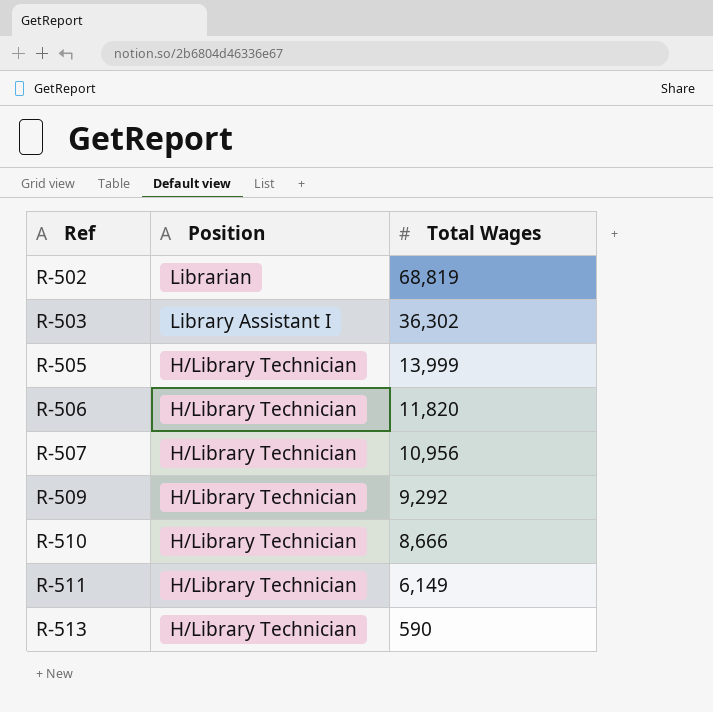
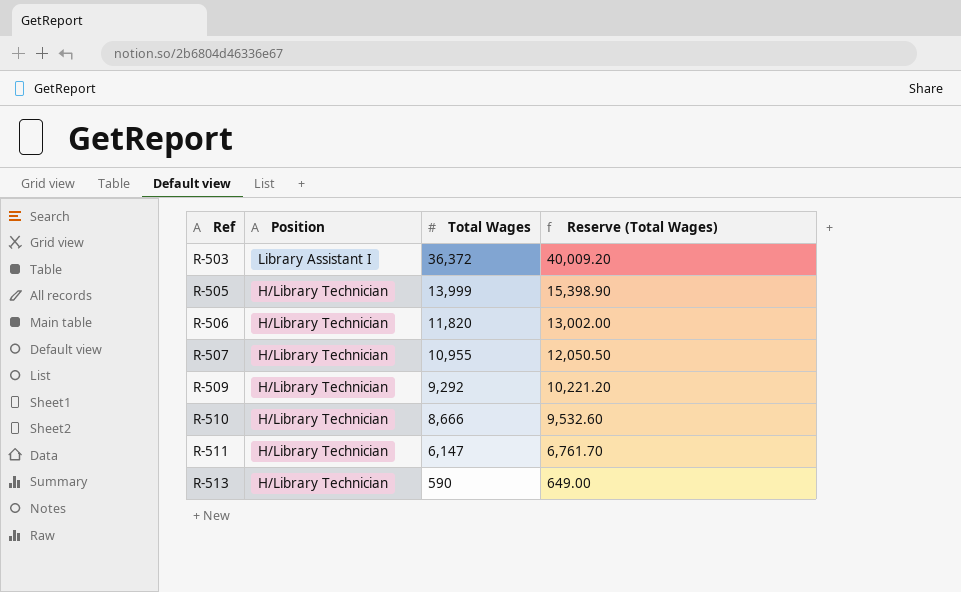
column Reserve (Total Wages) | formula: none -> [Total Wages] * 1.1
row R-502: Librarian | 68,819 -> none
R-503 | Total Wages: 36,302 -> 36,372
R-507 | Total Wages: 10,956 -> 10,955
R-511 | Total Wages: 6,149 -> 6,147

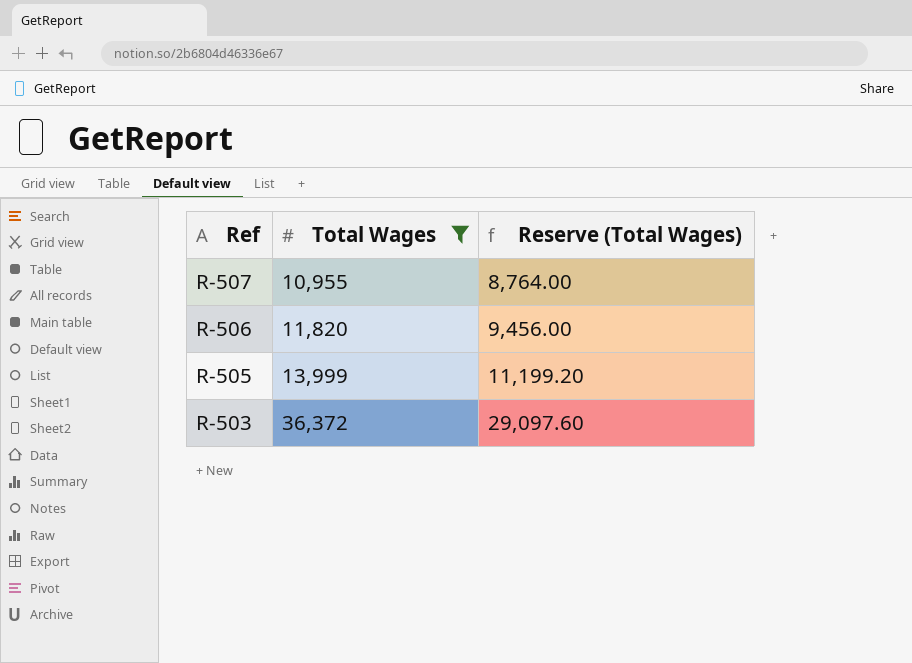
filter: none -> Total Wages >= 10,955
row order: Ref ascending -> Ref descending
column Position | position: 2 -> none
column Reserve (Total Wages) | formula: [Total Wages] * 1.1 -> [Total Wages] * 0.8

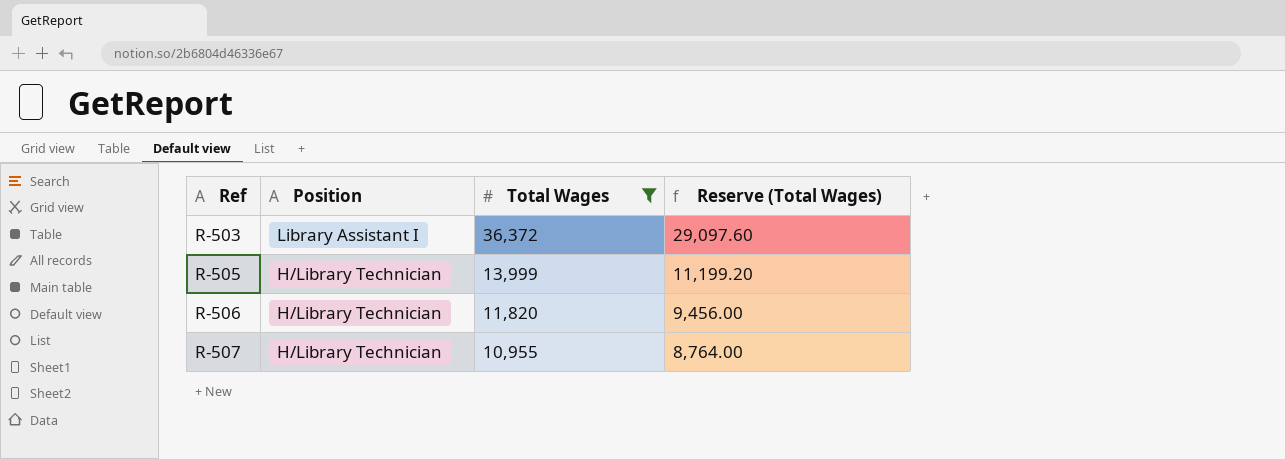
row order: Ref descending -> Ref ascending
column Position | position: none -> 2

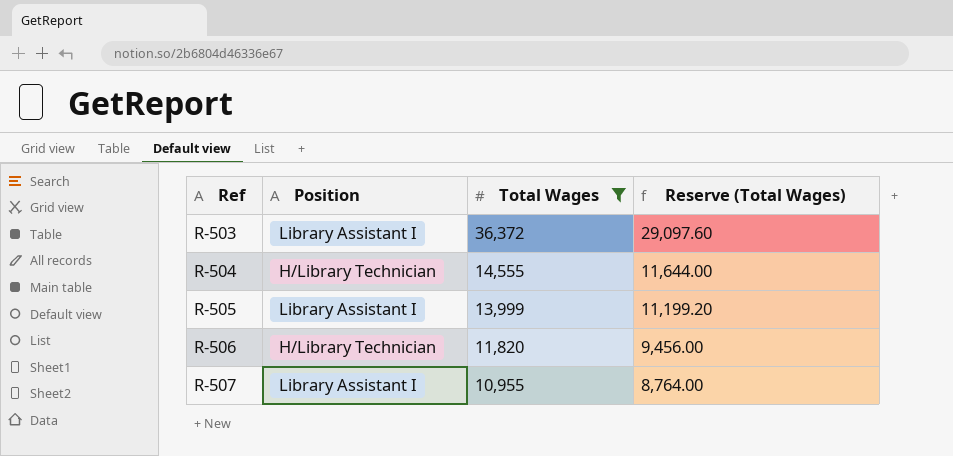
row R-504: none -> H/Library Technician | 14,555 | 11,644.00
R-505 | Position: H/Library Technician -> Library Assistant I
R-507 | Position: H/Library Technician -> Library Assistant I

